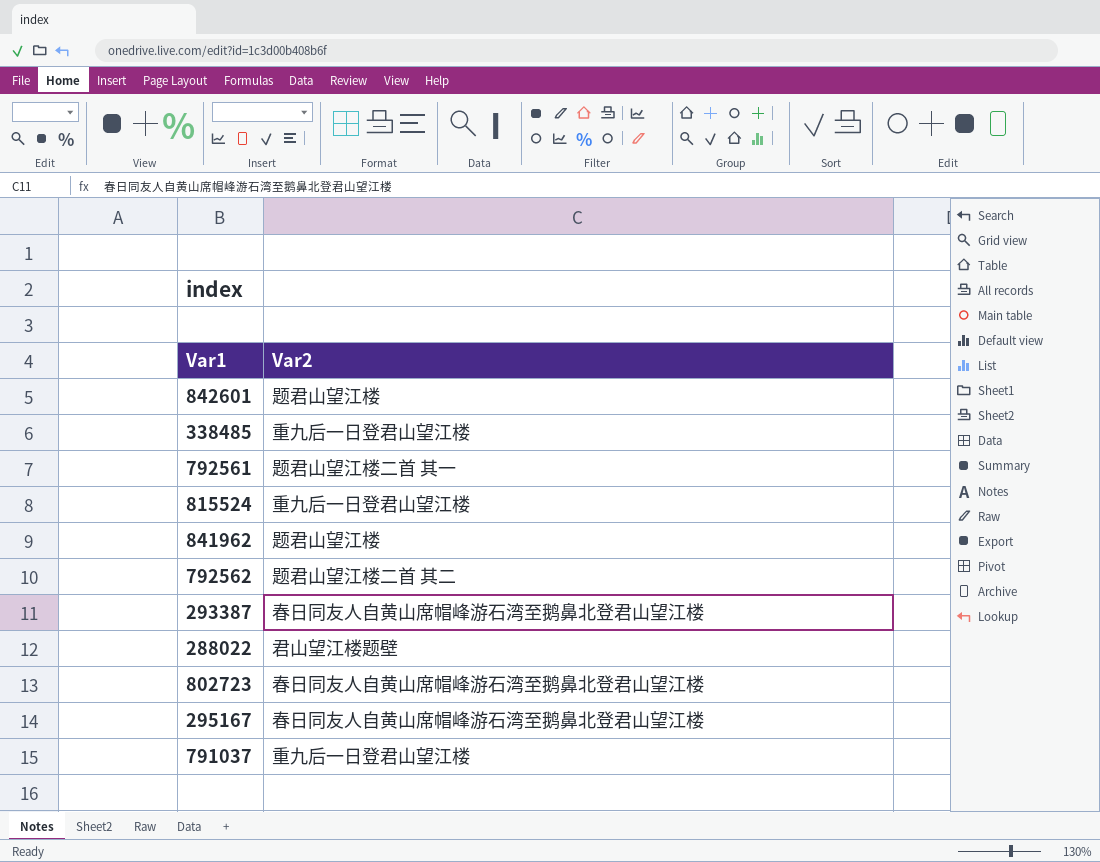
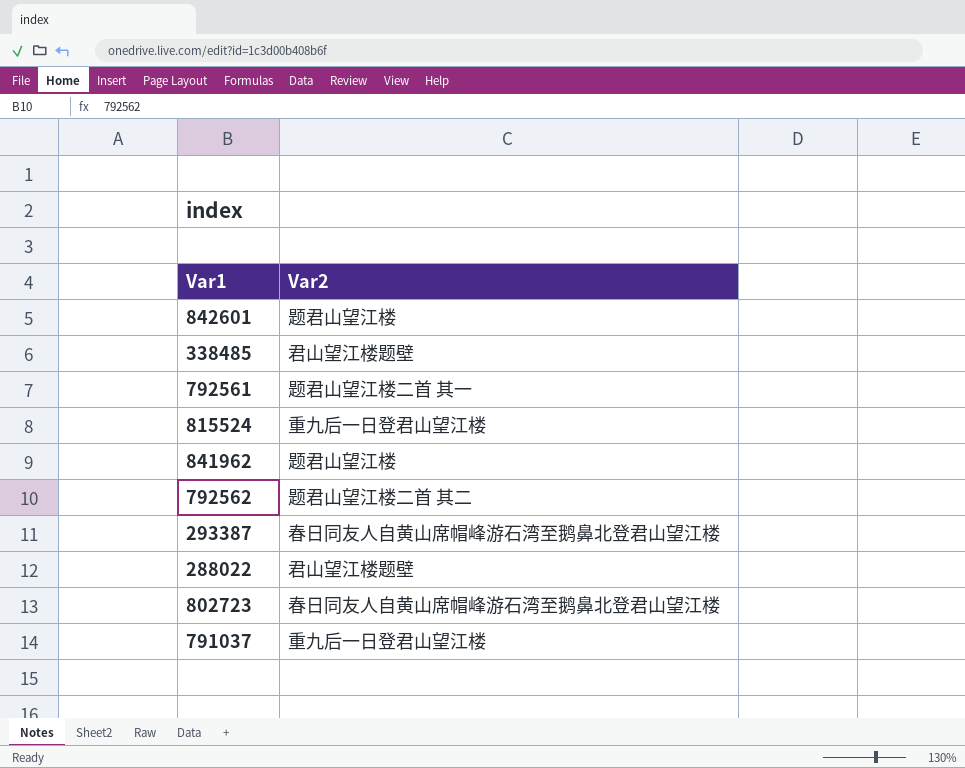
row 295167: 春日同友人自黄山席帽峰游石湾至鹅鼻北登君山望江楼 -> none
338485 | Var2: 重九后一日登君山望江楼 -> 君山望江楼题壁

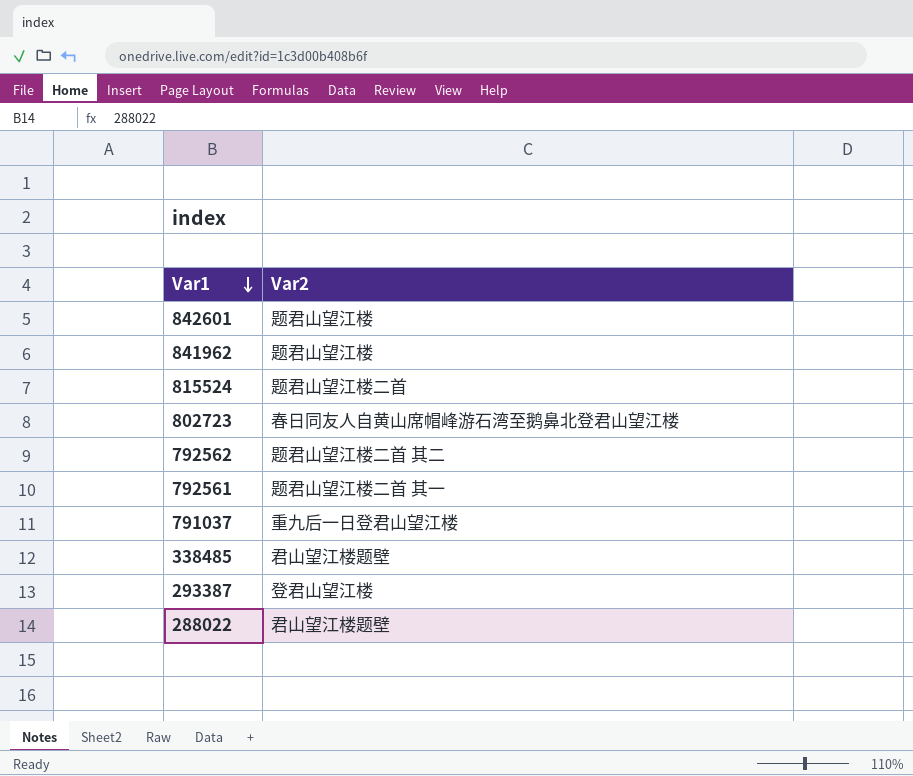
row order: none -> Var1 descending
815524 | Var2: 重九后一日登君山望江楼 -> 题君山望江楼二首
293387 | Var2: 春日同友人自黄山席帽峰游石湾至鹅鼻北登君山望江楼 -> 登君山望江楼

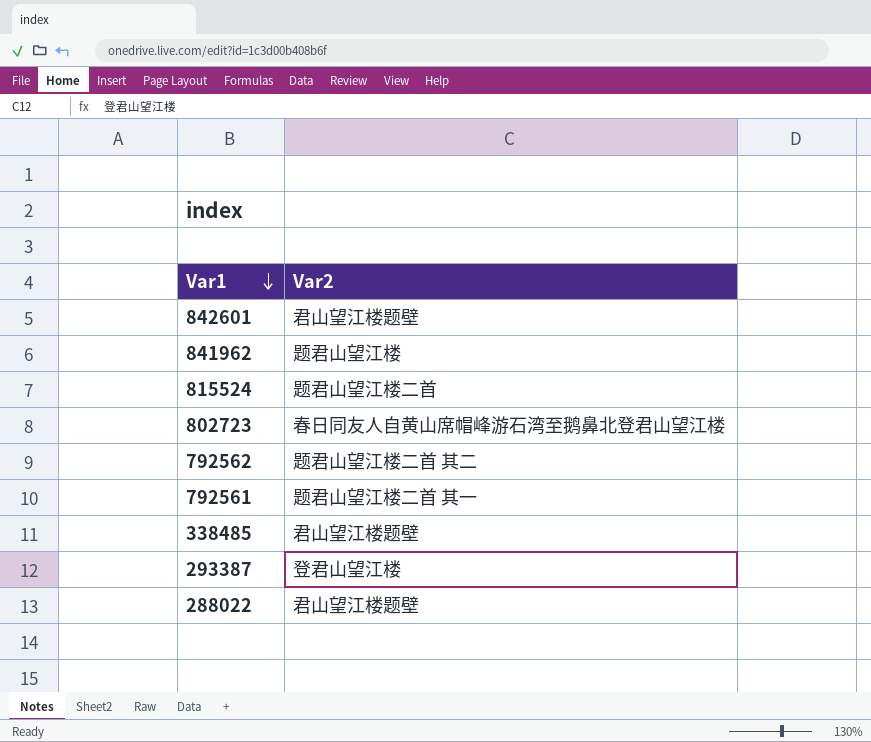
row 791037: 重九后一日登君山望江楼 -> none
842601 | Var2: 题君山望江楼 -> 君山望江楼题壁

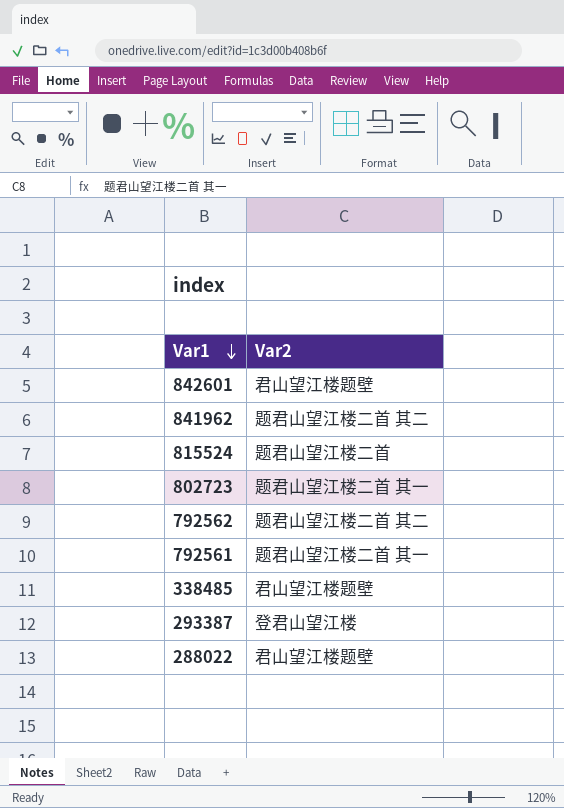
841962 | Var2: 题君山望江楼 -> 题君山望江楼二首 其二
802723 | Var2: 春日同友人自黄山席帽峰游石湾至鹅鼻北登君山望江楼 -> 题君山望江楼二首 其一

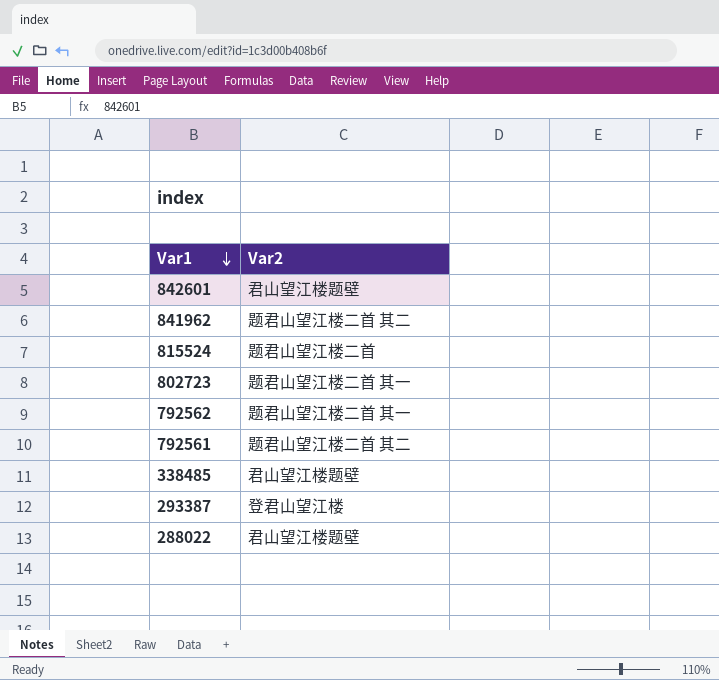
792562 | Var2: 题君山望江楼二首 其二 -> 题君山望江楼二首 其一
792561 | Var2: 题君山望江楼二首 其一 -> 题君山望江楼二首 其二

